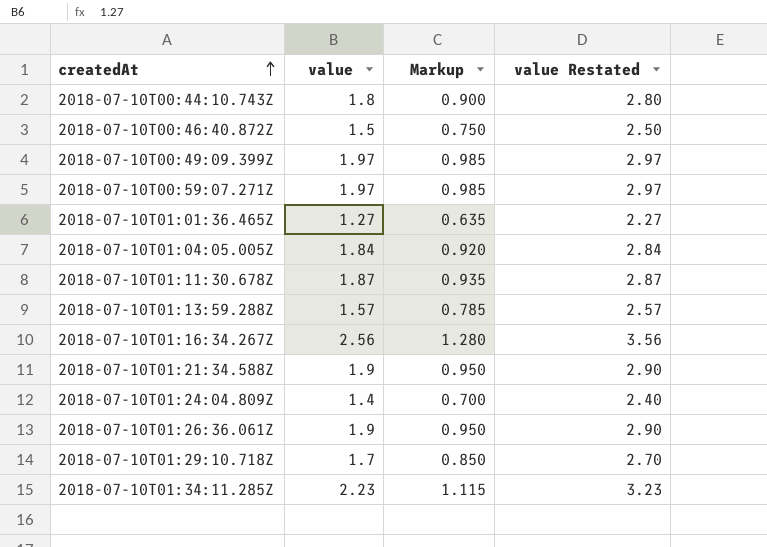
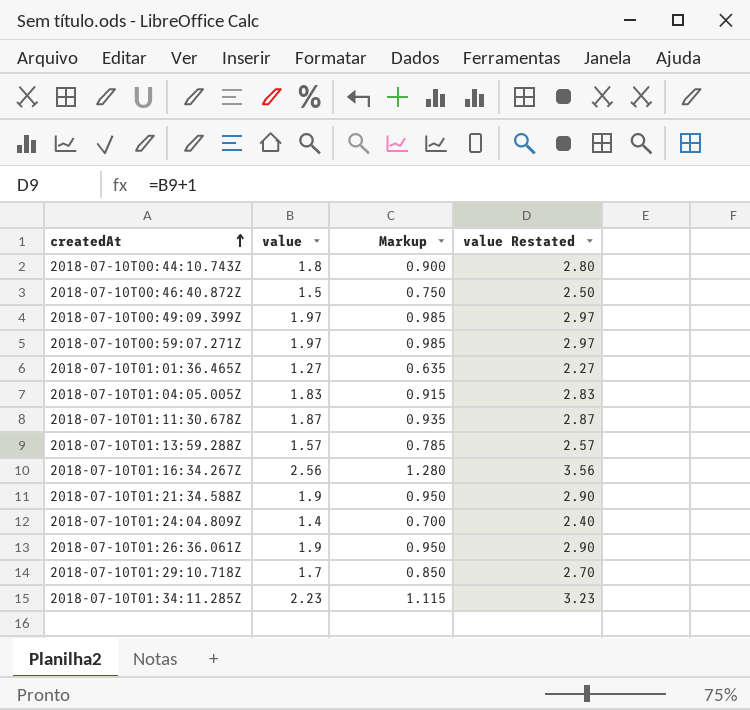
2018-07-10T01:04:05.005Z | value: 1.84 -> 1.83
2018-07-10T01:04:05.005Z | Markup: 0.920 -> 0.915
2018-07-10T01:04:05.005Z | value Restated: 2.84 -> 2.83

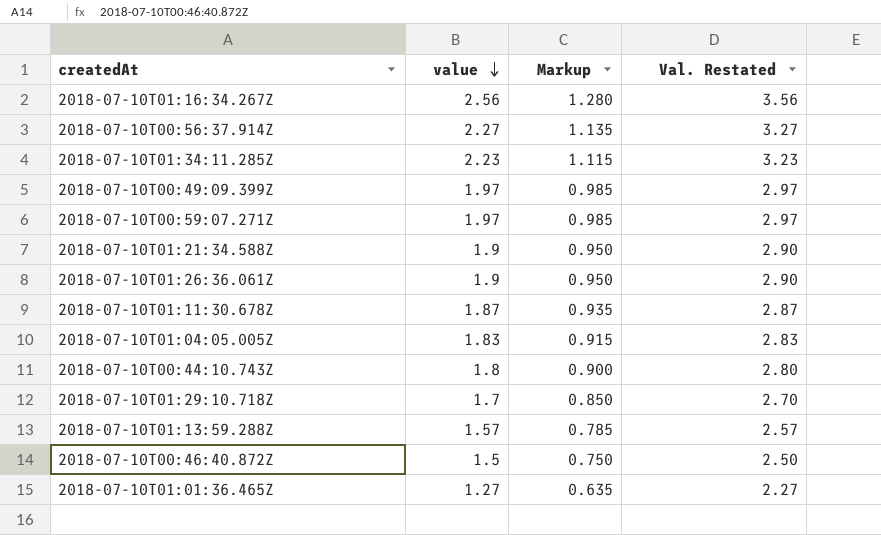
row order: createdAt ascending -> value descending
column name: value Restated -> Val. Restated
row 2018-07-10T01:24:04.809Z: 1.4 | 0.700 | 2.40 -> none
row 2018-07-10T00:56:37.914Z: none -> 2.27 | 1.135 | 3.27

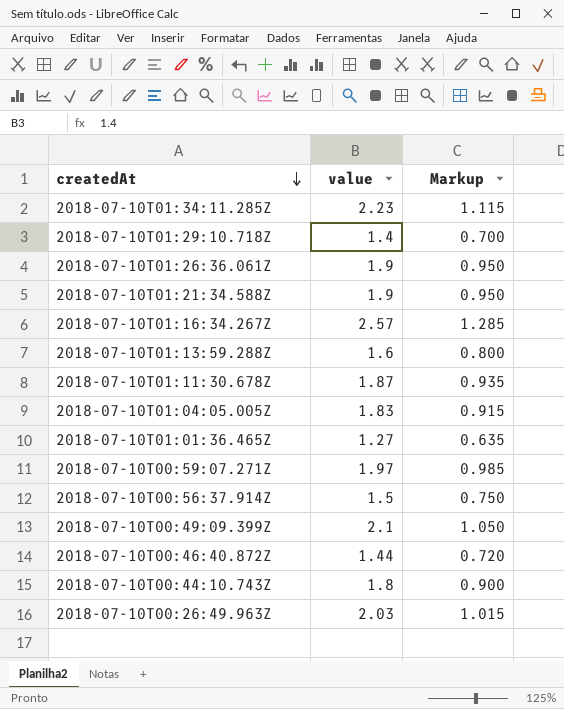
row order: value descending -> createdAt descending
column Val. Restated | formula: [value] + 1 -> none
2018-07-10T01:29:10.718Z | value: 1.7 -> 1.4
2018-07-10T01:29:10.718Z | Markup: 0.850 -> 0.700
2018-07-10T01:16:34.267Z | value: 2.56 -> 2.57
2018-07-10T01:16:34.267Z | Markup: 1.280 -> 1.285
2018-07-10T01:13:59.288Z | value: 1.57 -> 1.6
2018-07-10T01:13:59.288Z | Markup: 0.785 -> 0.800
2018-07-10T00:56:37.914Z | value: 2.27 -> 1.5
2018-07-10T00:56:37.914Z | Markup: 1.135 -> 0.750
2018-07-10T00:49:09.399Z | value: 1.97 -> 2.1
2018-07-10T00:49:09.399Z | Markup: 0.985 -> 1.050
2018-07-10T00:46:40.872Z | value: 1.5 -> 1.44
2018-07-10T00:46:40.872Z | Markup: 0.750 -> 0.720
row 2018-07-10T00:26:49.963Z: none -> 2.03 | 1.015

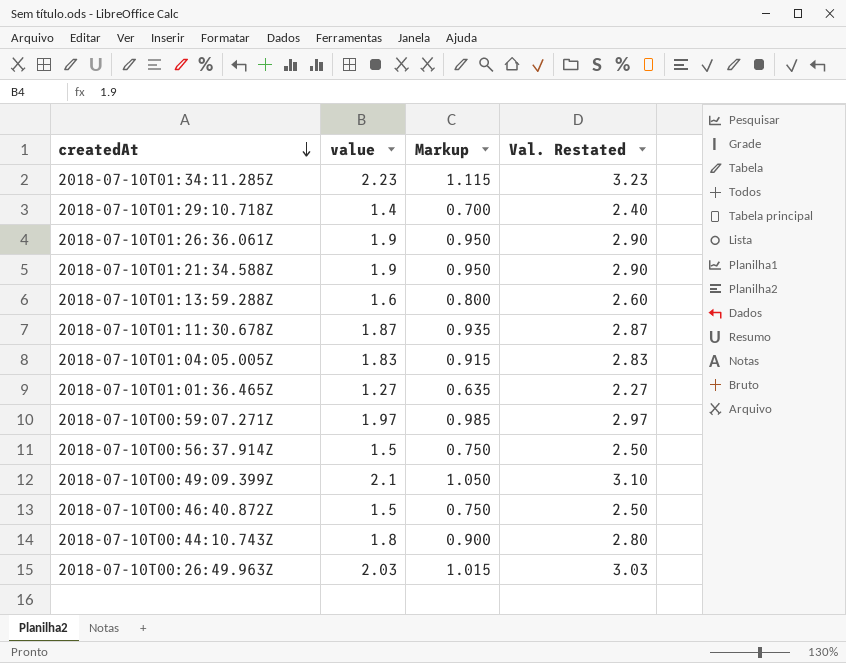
column Val. Restated | formula: none -> [value] + 1
row 2018-07-10T01:16:34.267Z: 2.57 | 1.285 -> none
2018-07-10T00:46:40.872Z | value: 1.44 -> 1.5
2018-07-10T00:46:40.872Z | Markup: 0.720 -> 0.750

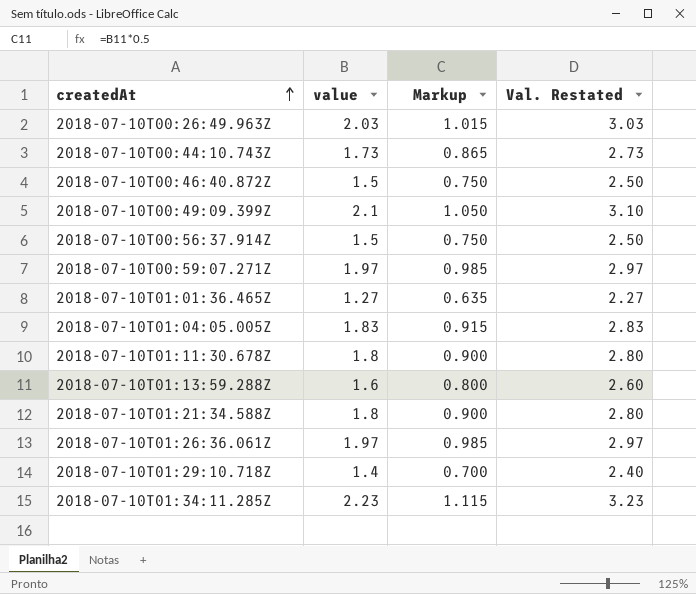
row order: createdAt descending -> createdAt ascending
2018-07-10T00:44:10.743Z | value: 1.8 -> 1.73
2018-07-10T00:44:10.743Z | Markup: 0.900 -> 0.865
2018-07-10T00:44:10.743Z | Val. Restated: 2.80 -> 2.73
2018-07-10T01:11:30.678Z | value: 1.87 -> 1.8
2018-07-10T01:11:30.678Z | Markup: 0.935 -> 0.900
2018-07-10T01:11:30.678Z | Val. Restated: 2.87 -> 2.80
2018-07-10T01:21:34.588Z | value: 1.9 -> 1.8
2018-07-10T01:21:34.588Z | Markup: 0.950 -> 0.900
2018-07-10T01:21:34.588Z | Val. Restated: 2.90 -> 2.80
2018-07-10T01:26:36.061Z | value: 1.9 -> 1.97
2018-07-10T01:26:36.061Z | Markup: 0.950 -> 0.985
2018-07-10T01:26:36.061Z | Val. Restated: 2.90 -> 2.97

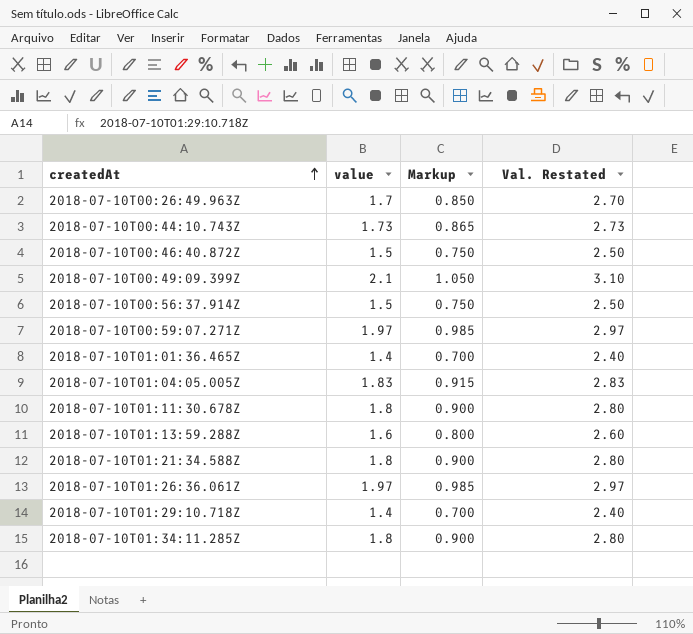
2018-07-10T00:26:49.963Z | value: 2.03 -> 1.7
2018-07-10T00:26:49.963Z | Markup: 1.015 -> 0.850
2018-07-10T00:26:49.963Z | Val. Restated: 3.03 -> 2.70
2018-07-10T01:01:36.465Z | value: 1.27 -> 1.4
2018-07-10T01:01:36.465Z | Markup: 0.635 -> 0.700
2018-07-10T01:01:36.465Z | Val. Restated: 2.27 -> 2.40
2018-07-10T01:34:11.285Z | value: 2.23 -> 1.8
2018-07-10T01:34:11.285Z | Markup: 1.115 -> 0.900
2018-07-10T01:34:11.285Z | Val. Restated: 3.23 -> 2.80

